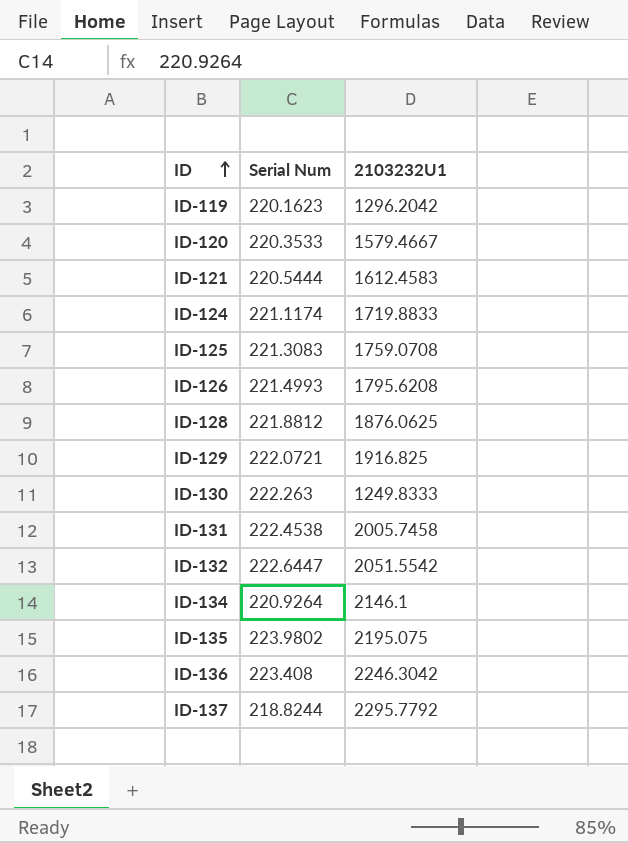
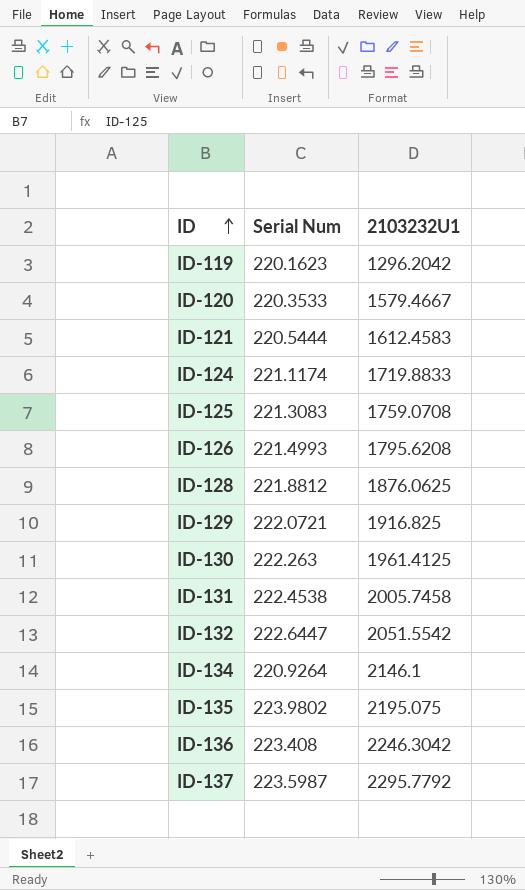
ID-130 | 2103232U1: 1249.8333 -> 1961.4125
ID-137 | Serial Num: 218.8244 -> 223.5987

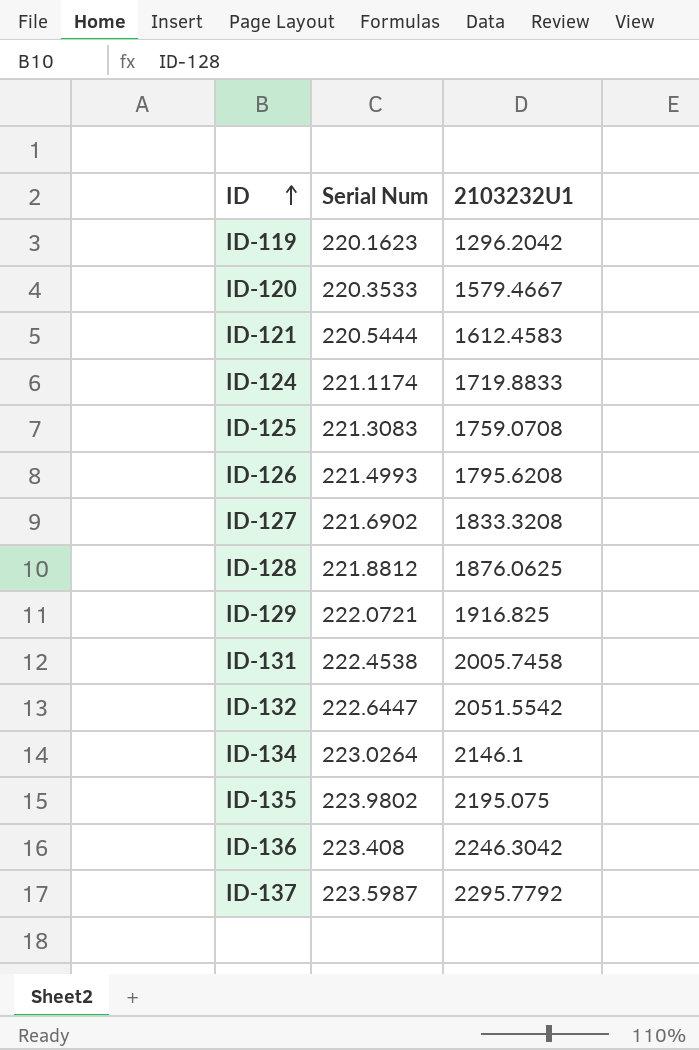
row ID-130: 222.263 | 1961.4125 -> none
row ID-127: none -> 221.6902 | 1833.3208
ID-134 | Serial Num: 220.9264 -> 223.0264

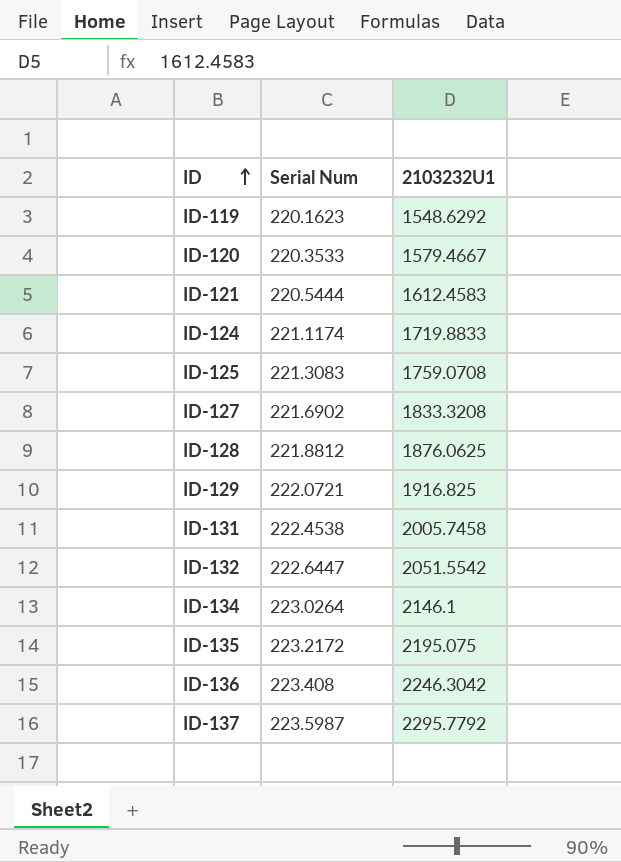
row ID-126: 221.4993 | 1795.6208 -> none
ID-119 | 2103232U1: 1296.2042 -> 1548.6292
ID-135 | Serial Num: 223.9802 -> 223.2172

